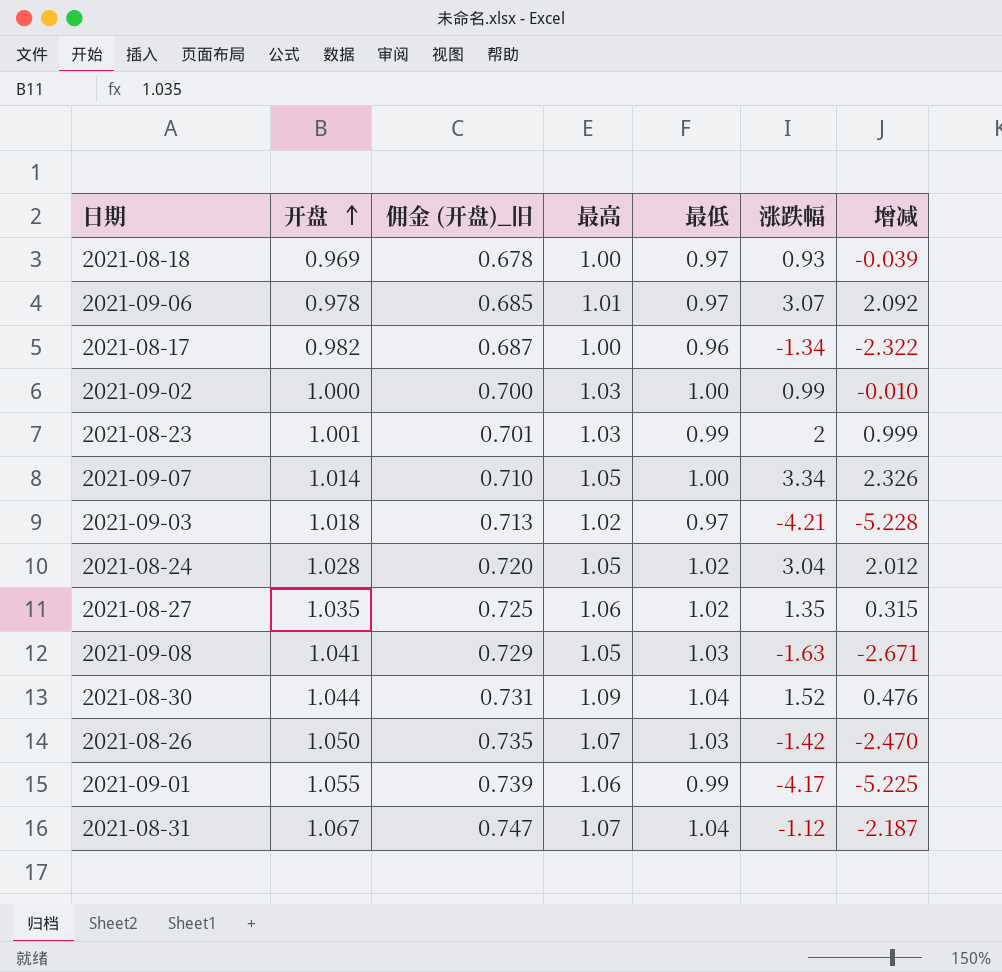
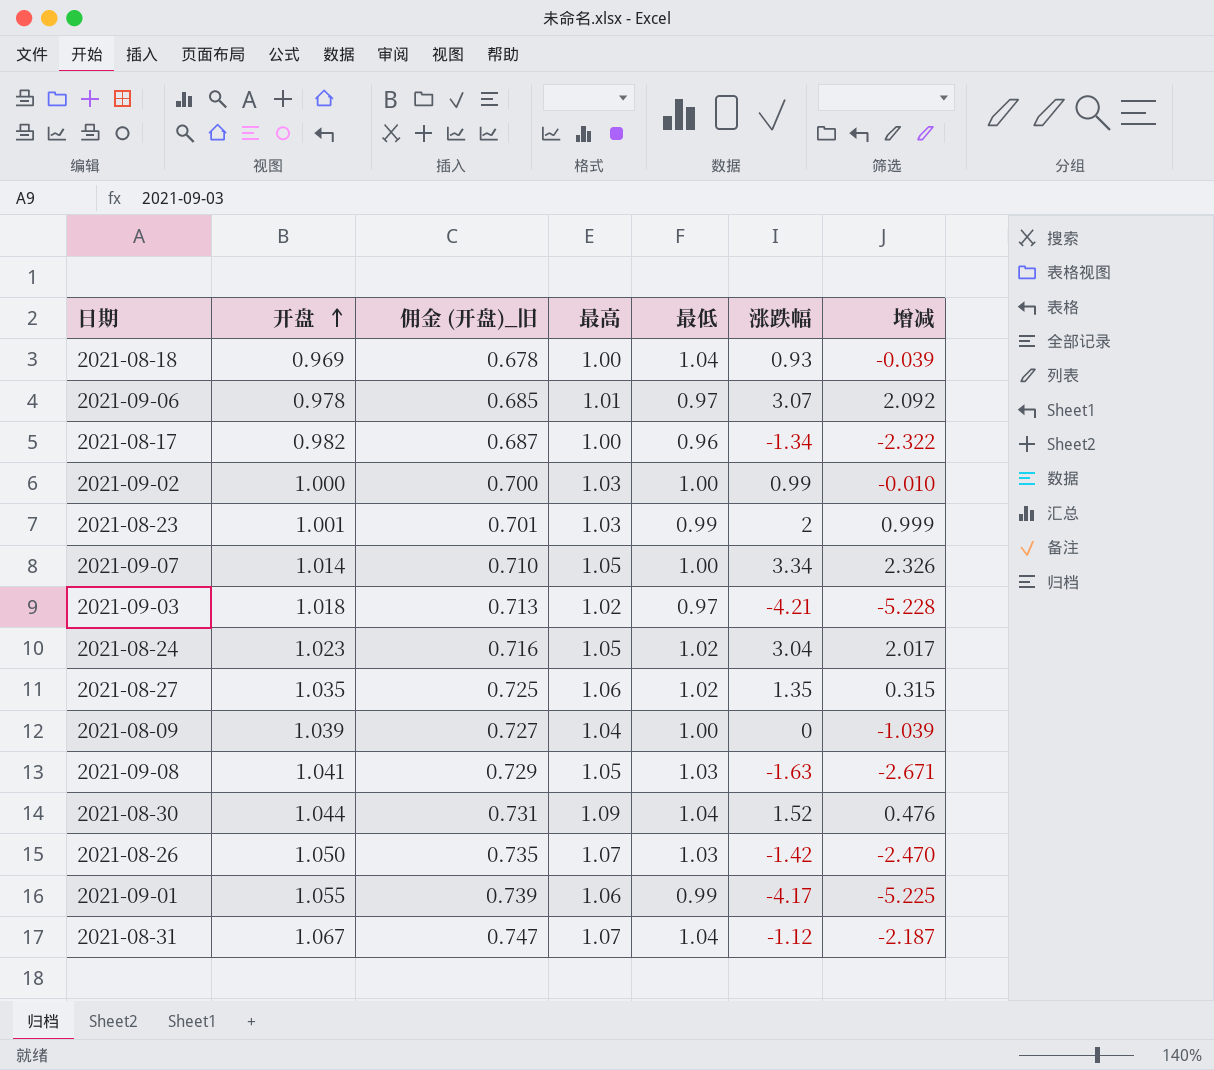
2021-08-18 | 最低: 0.97 -> 1.04
2021-08-24 | 开盘: 1.028 -> 1.023
2021-08-24 | 佣金 (开盘)_旧: 0.720 -> 0.716
2021-08-24 | 增减: 2.012 -> 2.017
row 2021-08-09: none -> 1.039 | 0.727 | 1.04 | 1.00 | 0 | -1.039

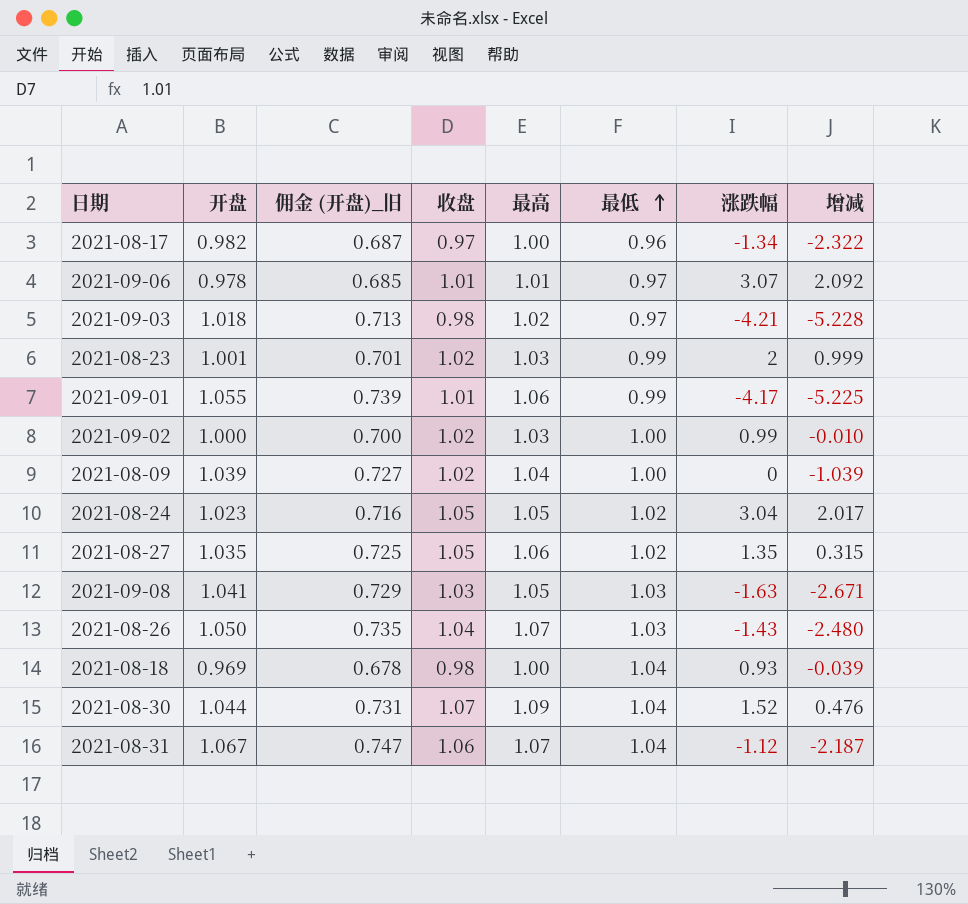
row order: 开盘 ascending -> 最低 ascending
column 收盘 | position: none -> 4
row 2021-09-07: 1.014 | 0.710 | 1.05 | 1.00 | 3.34 | 2.326 -> none
2021-08-26 | 涨跌幅: -1.42 -> -1.43
2021-08-26 | 增减: -2.470 -> -2.480

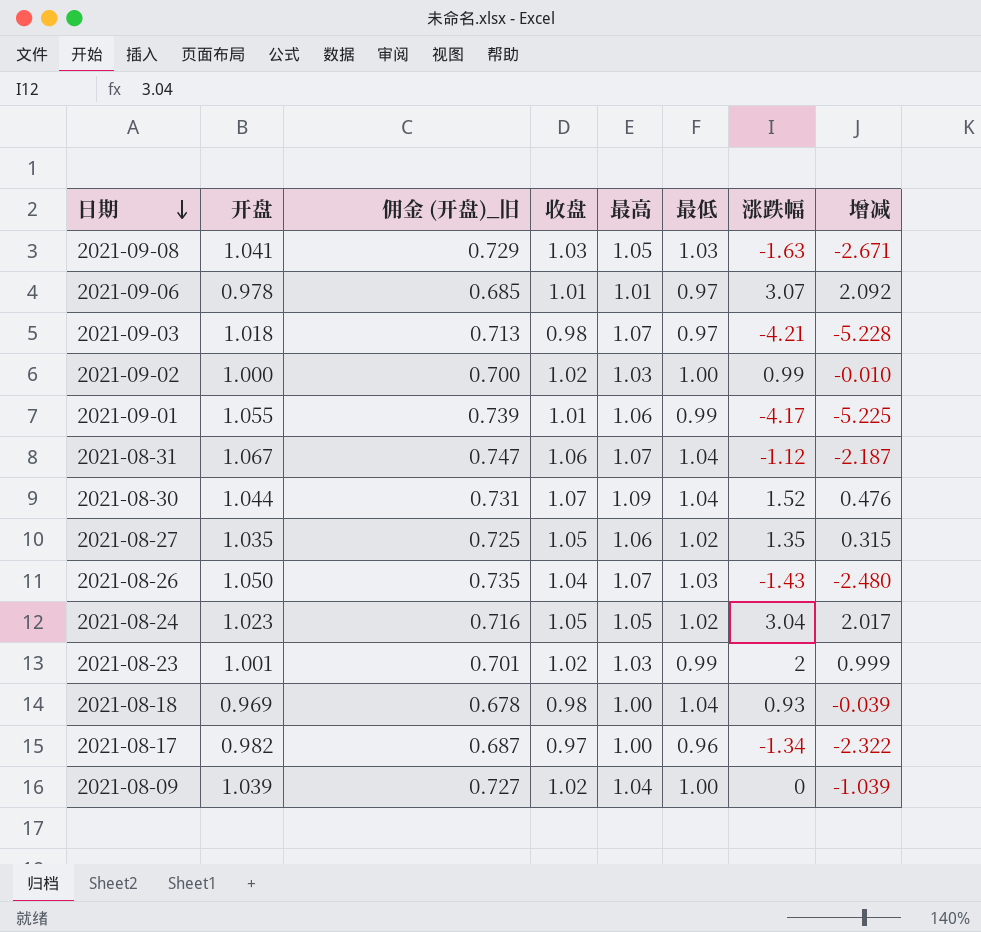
row order: 最低 ascending -> 日期 descending
2021-09-03 | 最高: 1.02 -> 1.07

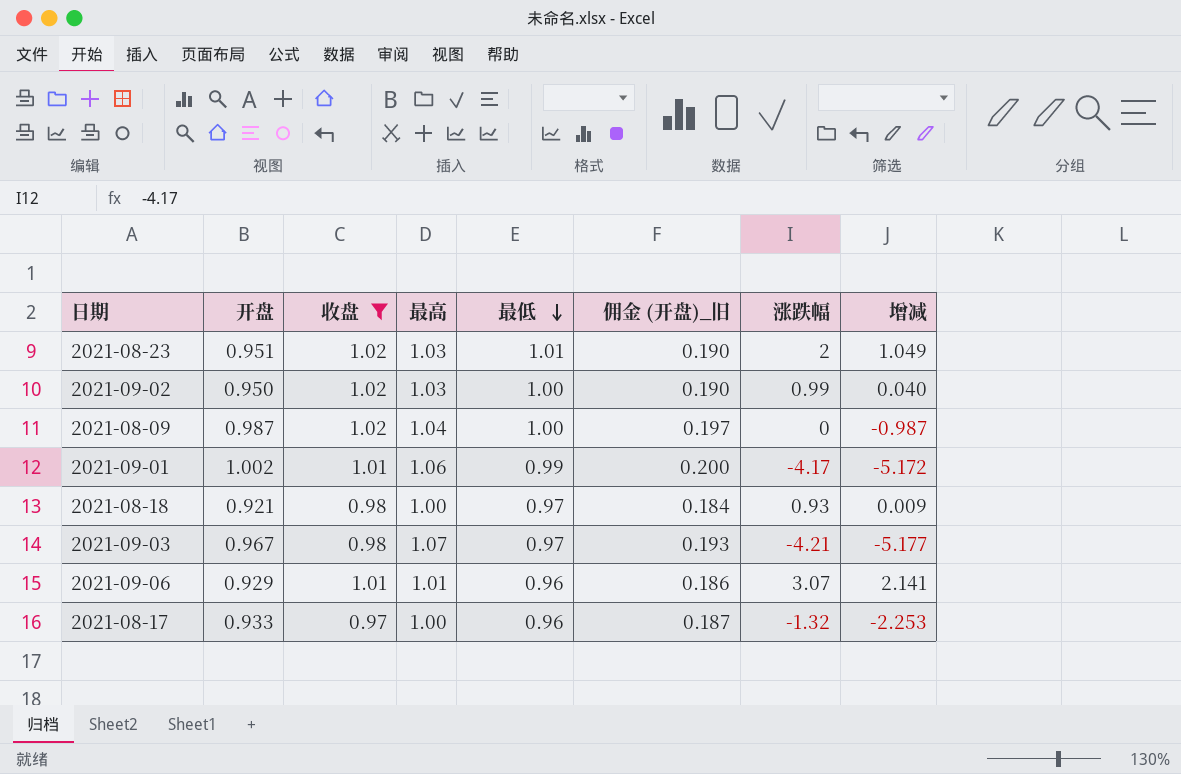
filter: none -> 收盘 <= 1.02
row order: 日期 descending -> 最低 descending
column 佣金 (开盘)_旧 | formula: [开盘] * 0.7 -> [开盘] * 0.2
column 佣金 (开盘)_旧 | position: 3 -> 6
2021-08-23 | 开盘: 1.001 -> 0.951
2021-08-23 | 最低: 0.99 -> 1.01
2021-08-23 | 增减: 0.999 -> 1.049
2021-09-02 | 开盘: 1.000 -> 0.950
2021-09-02 | 增减: -0.010 -> 0.040
2021-08-09 | 开盘: 1.039 -> 0.987
2021-08-09 | 增减: -1.039 -> -0.987
2021-09-01 | 开盘: 1.055 -> 1.002
2021-09-01 | 增减: -5.225 -> -5.172
2021-08-18 | 开盘: 0.969 -> 0.921
2021-08-18 | 最低: 1.04 -> 0.97
2021-08-18 | 增减: -0.039 -> 0.009
2021-09-03 | 开盘: 1.018 -> 0.967
2021-09-03 | 增减: -5.228 -> -5.177
2021-09-06 | 开盘: 0.978 -> 0.929
2021-09-06 | 最低: 0.97 -> 0.96
2021-09-06 | 增减: 2.092 -> 2.141
2021-08-17 | 开盘: 0.982 -> 0.933
2021-08-17 | 涨跌幅: -1.34 -> -1.32
2021-08-17 | 增减: -2.322 -> -2.253

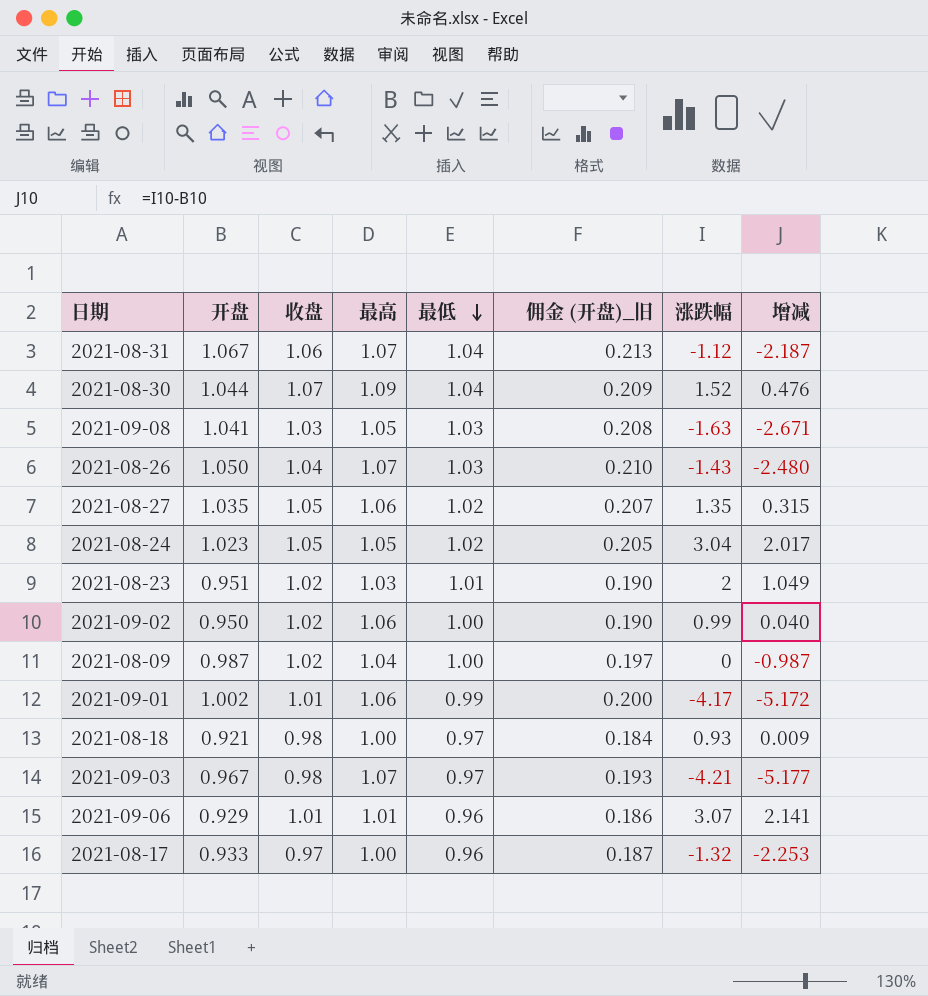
filter: 收盘 <= 1.02 -> none
2021-09-02 | 最高: 1.03 -> 1.06

